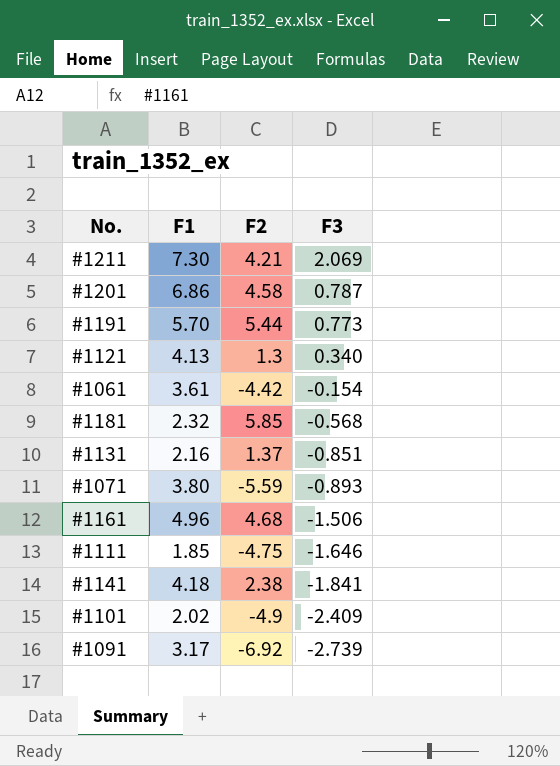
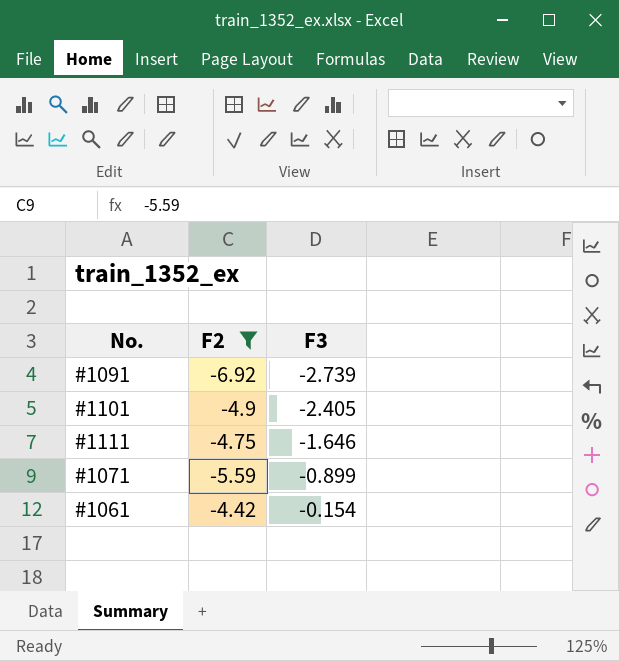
filter: none -> F2 <= -4.42
row order: F3 descending -> F3 ascending
column F1 | position: 2 -> none
#1101 | F3: -2.409 -> -2.405
#1071 | F3: -0.893 -> -0.899

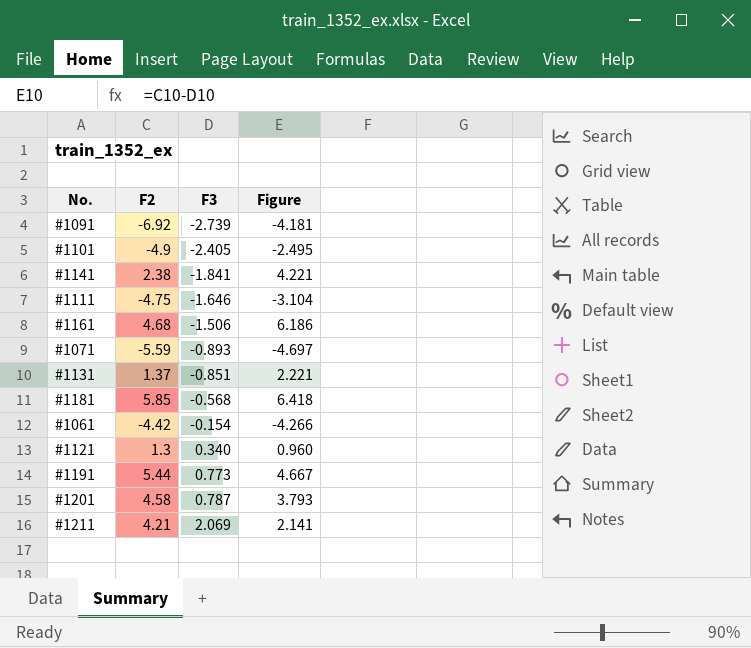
filter: F2 <= -4.42 -> none
column Figure | formula: none -> [F2] - [F3]
#1071 | F3: -0.899 -> -0.893

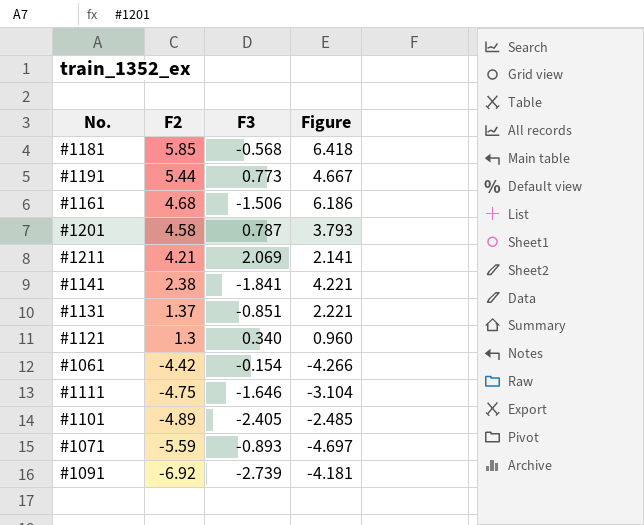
row order: F3 ascending -> F2 descending
#1101 | F2: -4.9 -> -4.89
#1101 | Figure: -2.495 -> -2.485

